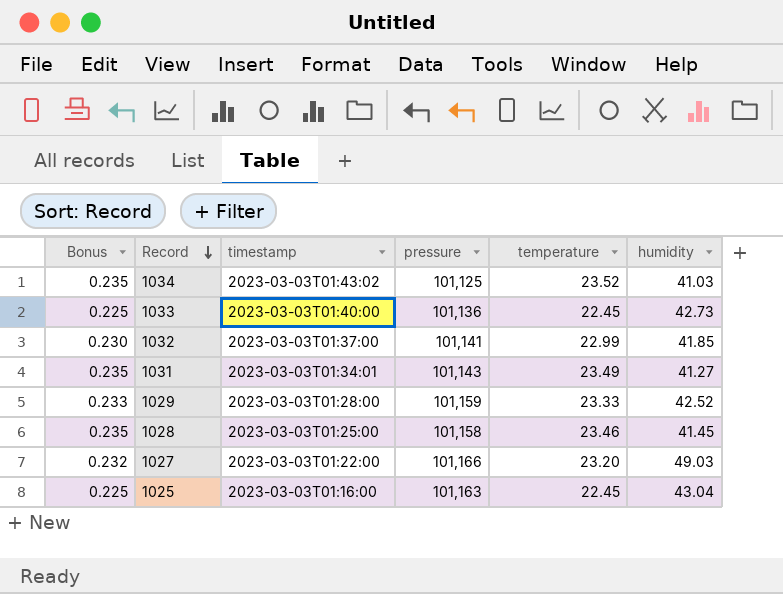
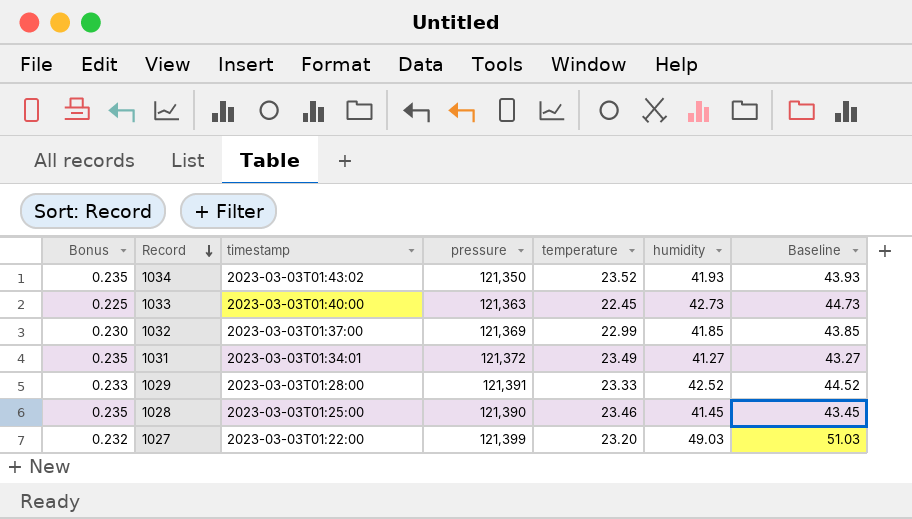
column Baseline | formula: none -> [humidity] + 2
row 1025: 0.225 | 2023-03-03T01:16:00 | 101,163 | 22.45 | 43.04 -> none
1034 | pressure: 101,125 -> 121,350
1034 | humidity: 41.03 -> 41.93
1033 | pressure: 101,136 -> 121,363
1032 | pressure: 101,141 -> 121,369
1031 | pressure: 101,143 -> 121,372
1029 | pressure: 101,159 -> 121,391
1028 | pressure: 101,158 -> 121,390
1027 | pressure: 101,166 -> 121,399

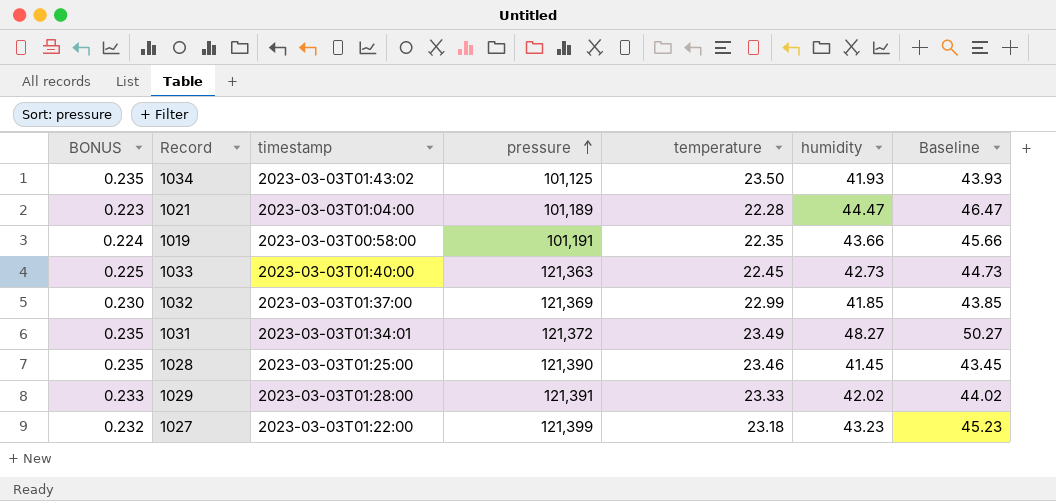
row order: Record descending -> pressure ascending
column name: Bonus -> BONUS
1034 | pressure: 121,350 -> 101,125
1034 | temperature: 23.52 -> 23.50
row 1021: none -> 0.223 | 2023-03-03T01:04:00 | 101,189 | 22.28 | 44.47 | 46.47
row 1019: none -> 0.224 | 2023-03-03T00:58:00 | 101,191 | 22.35 | 43.66 | 45.66
1031 | humidity: 41.27 -> 48.27
1031 | Baseline: 43.27 -> 50.27
1029 | humidity: 42.52 -> 42.02
1029 | Baseline: 44.52 -> 44.02
1027 | temperature: 23.20 -> 23.18
1027 | humidity: 49.03 -> 43.23
1027 | Baseline: 51.03 -> 45.23

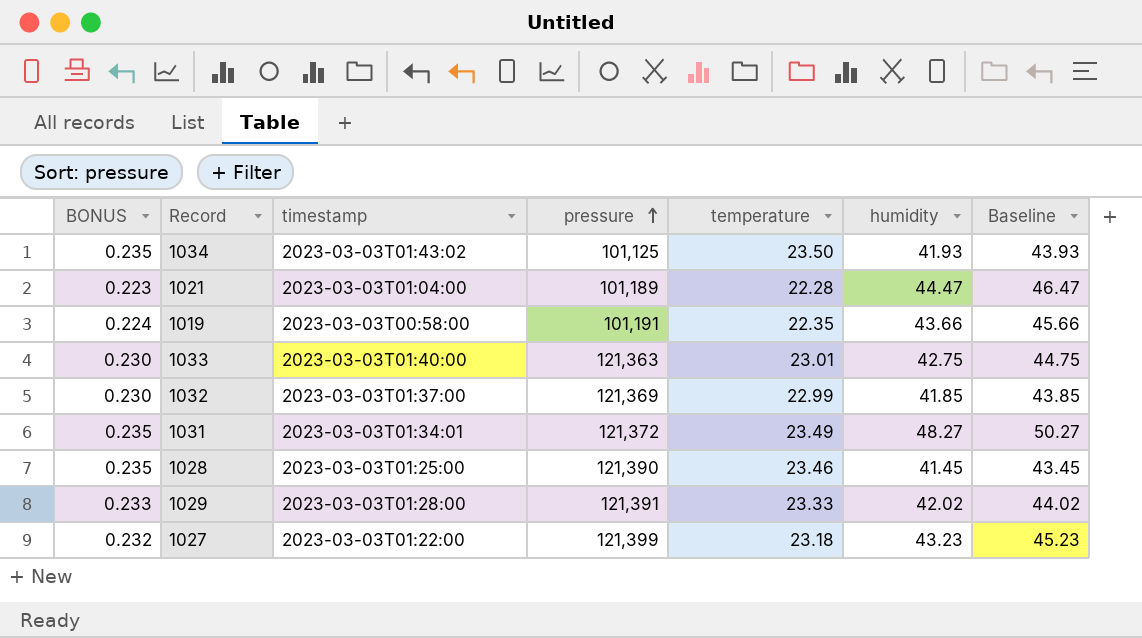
1033 | BONUS: 0.225 -> 0.230
1033 | temperature: 22.45 -> 23.01
1033 | humidity: 42.73 -> 42.75
1033 | Baseline: 44.73 -> 44.75

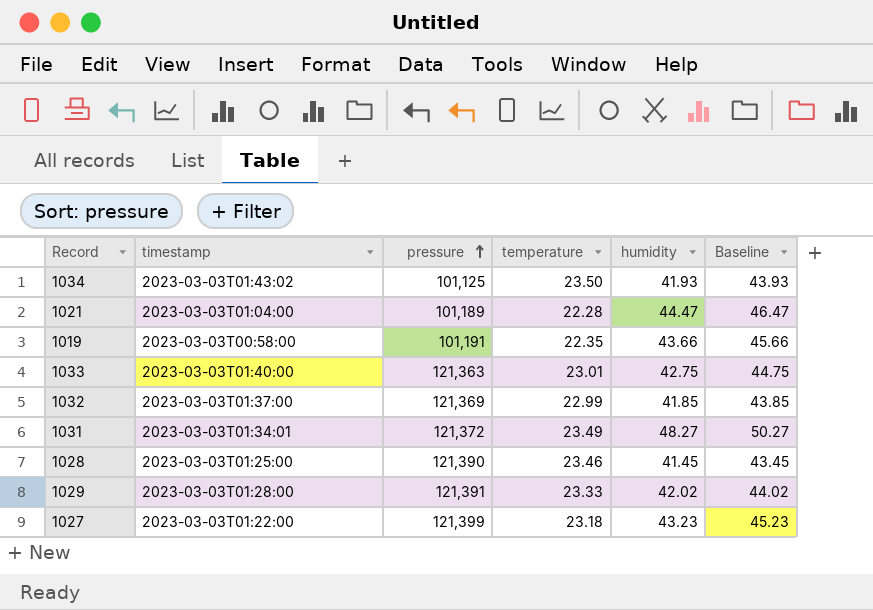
column BONUS | formula: [temperature] * 0.01 -> none

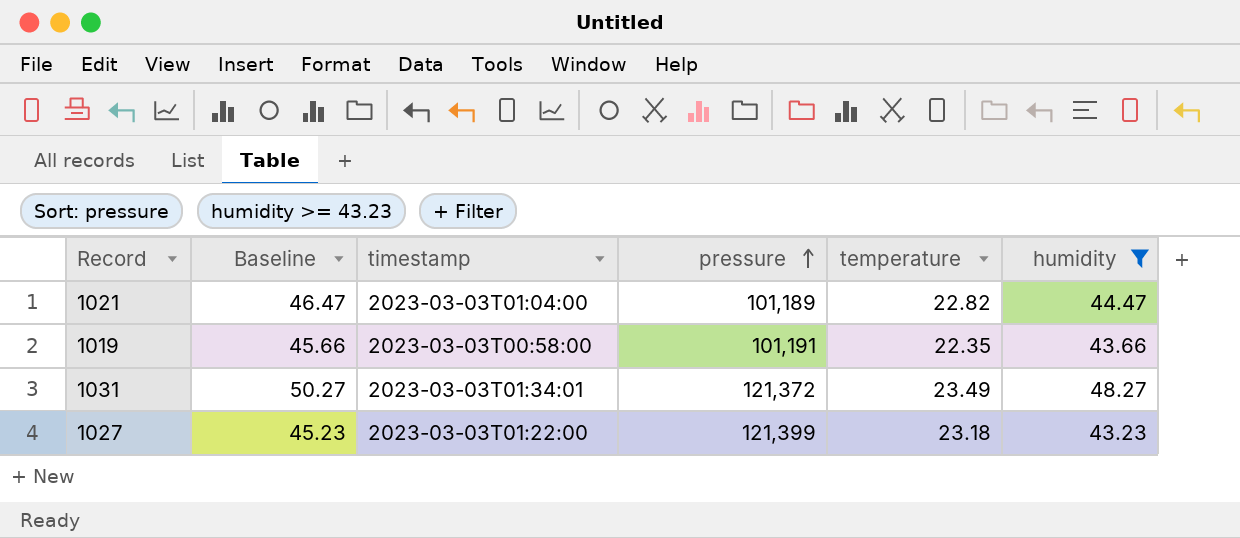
filter: none -> humidity >= 43.23
column Baseline | position: 6 -> 2
1021 | temperature: 22.28 -> 22.82

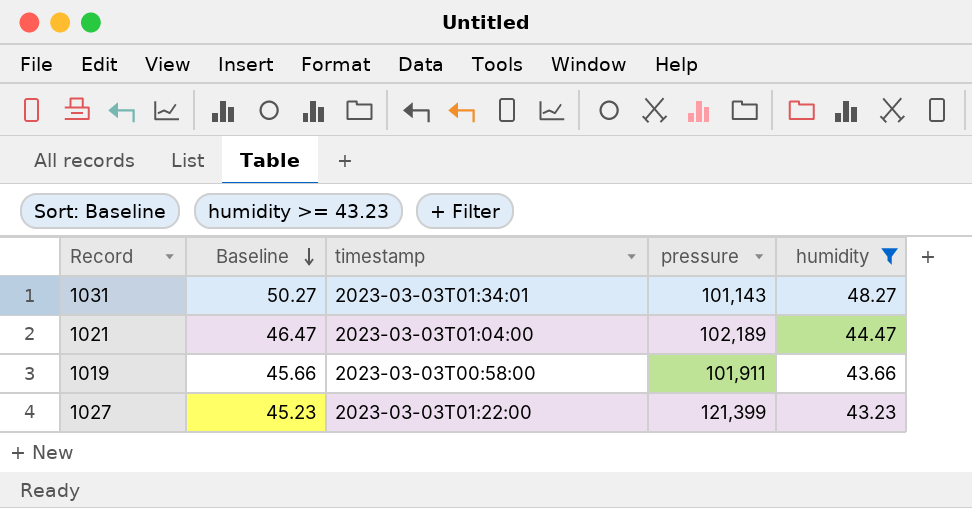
row order: pressure ascending -> Baseline descending
column temperature | position: 5 -> none
1031 | pressure: 121,372 -> 101,143
1021 | pressure: 101,189 -> 102,189
1019 | pressure: 101,191 -> 101,911

